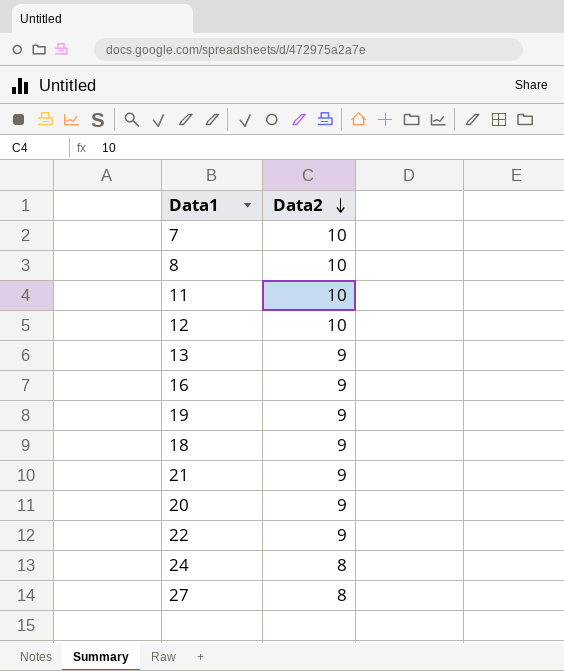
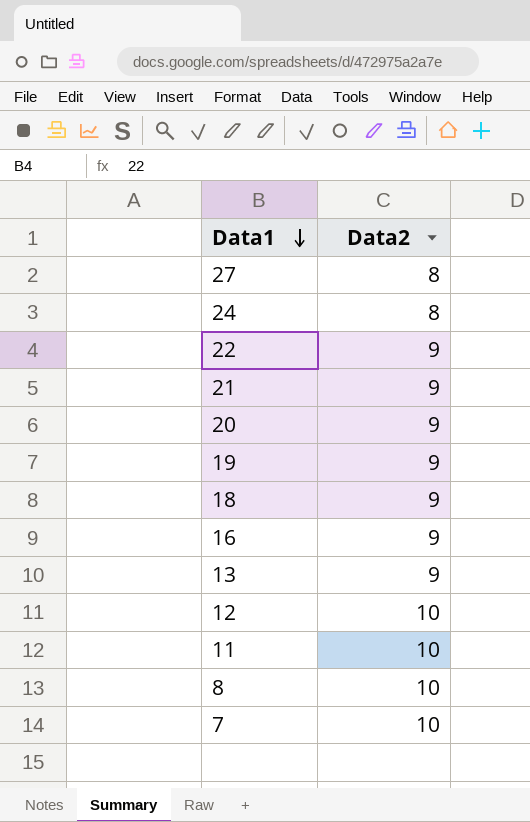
row order: Data2 descending -> Data1 descending

